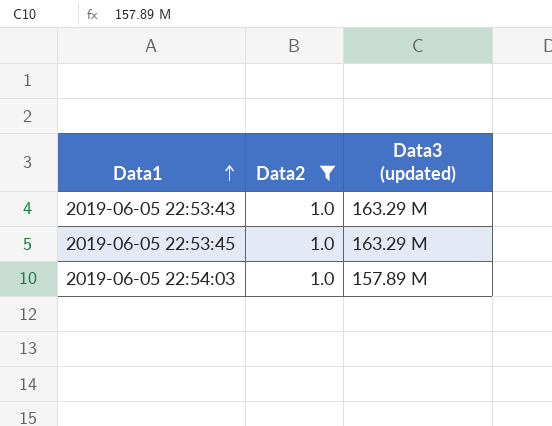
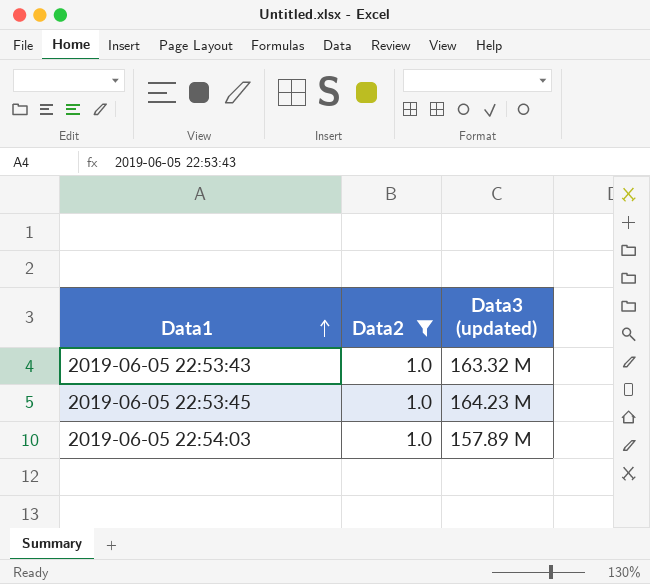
2019-06-05 22:53:43 | Data3 (updated): 163.29 M -> 163.32 M
2019-06-05 22:53:45 | Data3 (updated): 163.29 M -> 164.23 M

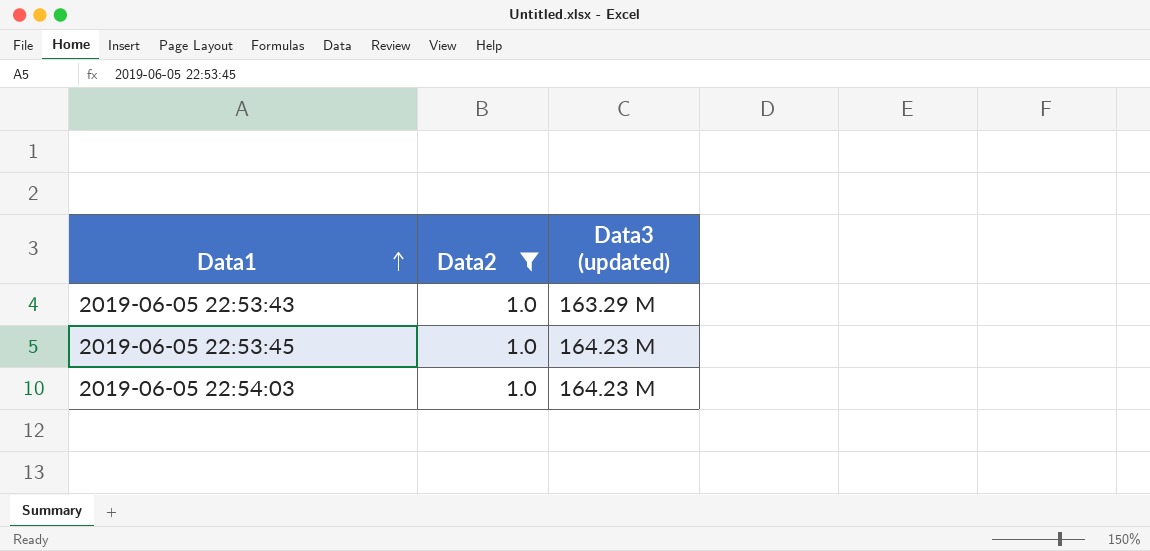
2019-06-05 22:53:43 | Data3 (updated): 163.32 M -> 163.29 M
2019-06-05 22:54:03 | Data3 (updated): 157.89 M -> 164.23 M

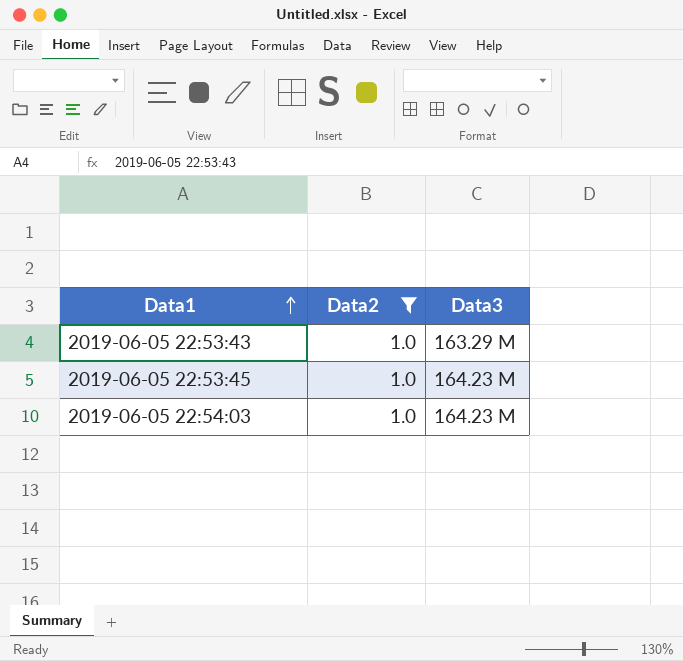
column name: Data3 (updated) -> Data3

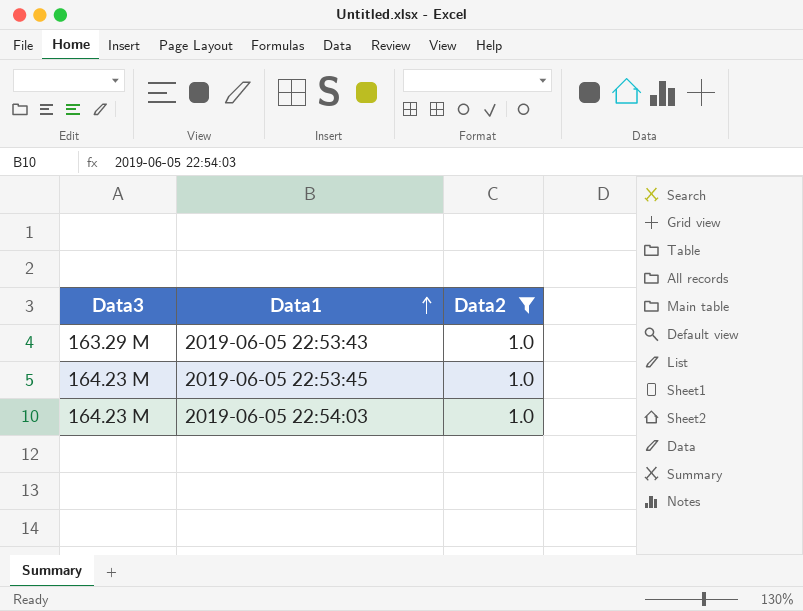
column Data3 | position: 3 -> 1

